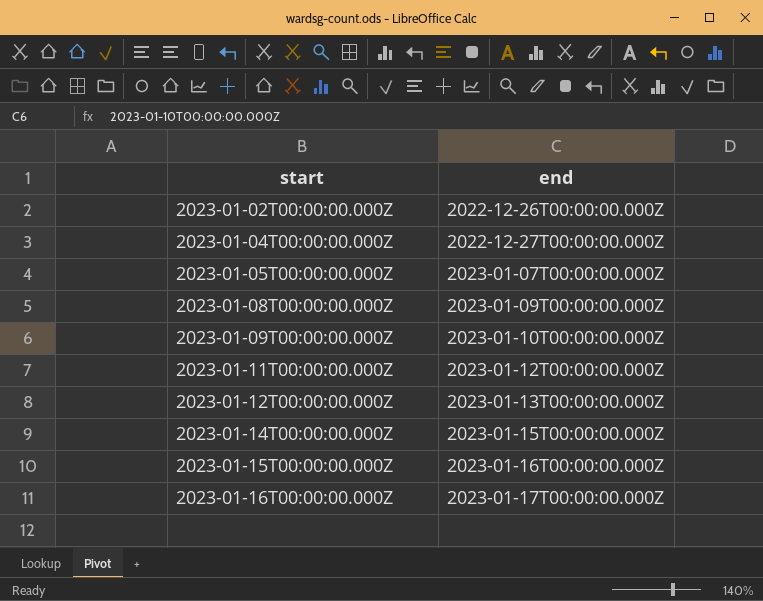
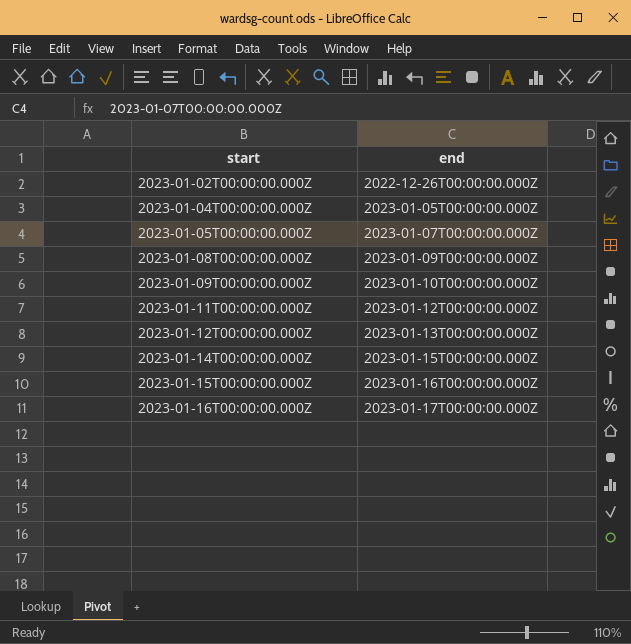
2023-01-04T00:00:00.000Z | end: 2022-12-27T00:00:00.000Z -> 2023-01-05T00:00:00.000Z

